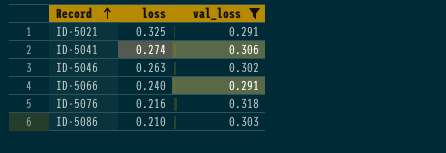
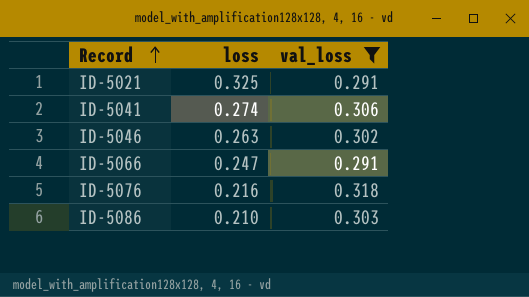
ID-5066 | loss: 0.240 -> 0.247

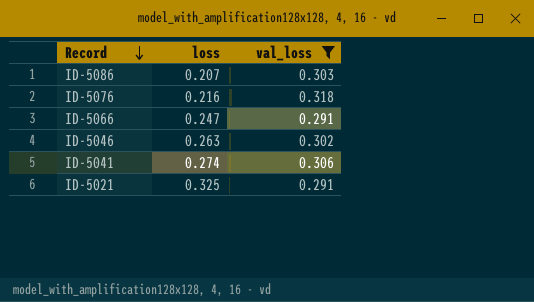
row order: Record ascending -> Record descending
ID-5086 | loss: 0.210 -> 0.207

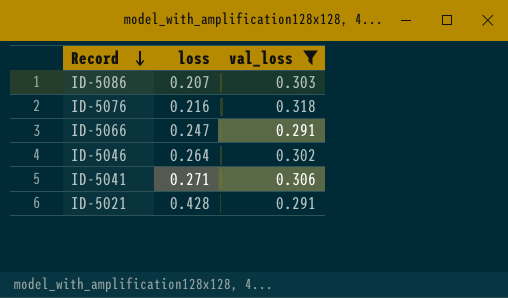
ID-5046 | loss: 0.263 -> 0.264
ID-5041 | loss: 0.274 -> 0.271
ID-5021 | loss: 0.325 -> 0.428

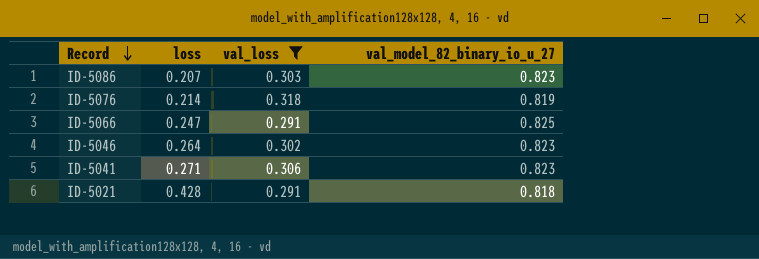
column val_model_82_binary_io_u_27 | position: none -> 4
ID-5076 | loss: 0.216 -> 0.214

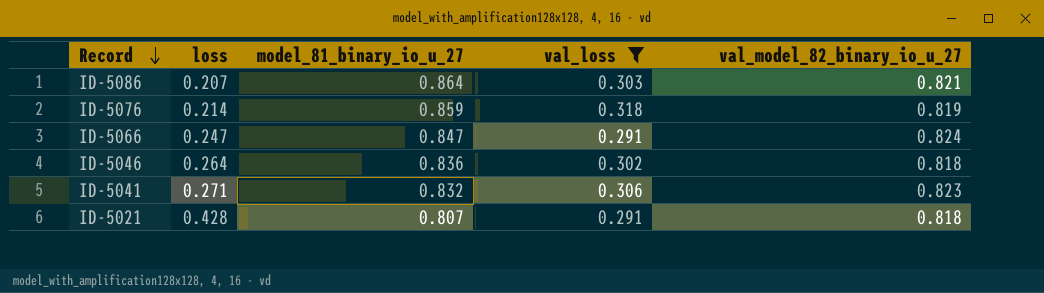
column model_81_binary_io_u_27 | position: none -> 3
ID-5086 | val_model_82_binary_io_u_27: 0.823 -> 0.821
ID-5066 | val_model_82_binary_io_u_27: 0.825 -> 0.824
ID-5046 | val_model_82_binary_io_u_27: 0.823 -> 0.818

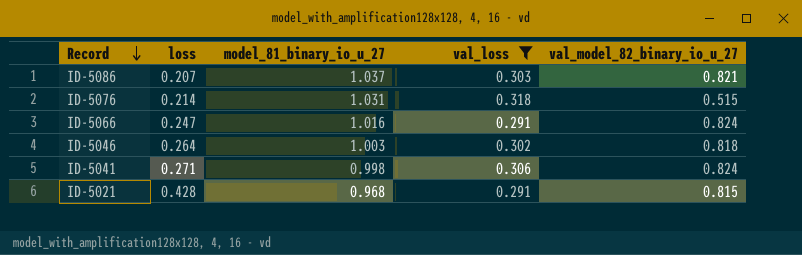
ID-5086 | model_81_binary_io_u_27: 0.864 -> 1.037
ID-5076 | model_81_binary_io_u_27: 0.859 -> 1.031
ID-5076 | val_model_82_binary_io_u_27: 0.819 -> 0.515
ID-5066 | model_81_binary_io_u_27: 0.847 -> 1.016
ID-5046 | model_81_binary_io_u_27: 0.836 -> 1.003
ID-5041 | model_81_binary_io_u_27: 0.832 -> 0.998
ID-5041 | val_model_82_binary_io_u_27: 0.823 -> 0.824
ID-5021 | model_81_binary_io_u_27: 0.807 -> 0.968
ID-5021 | val_model_82_binary_io_u_27: 0.818 -> 0.815

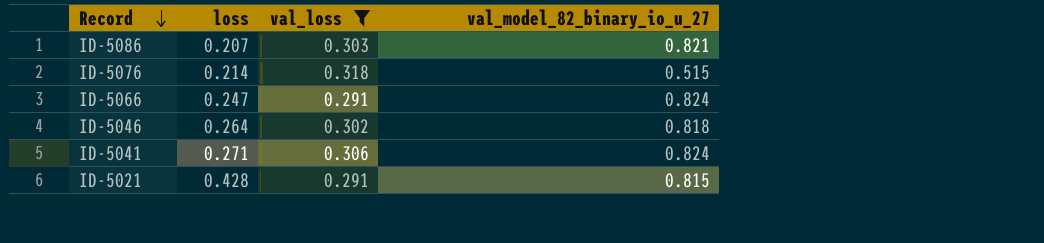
column model_81_binary_io_u_27 | position: 3 -> none

